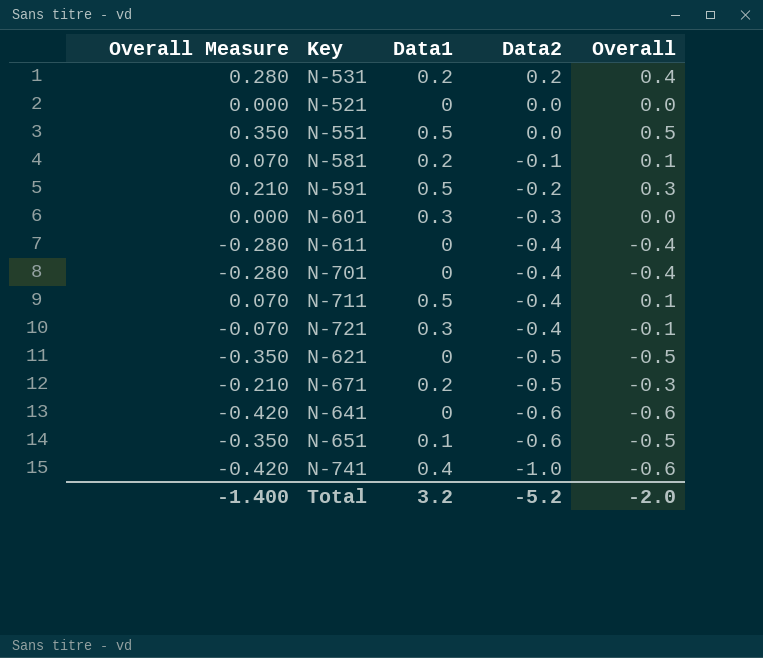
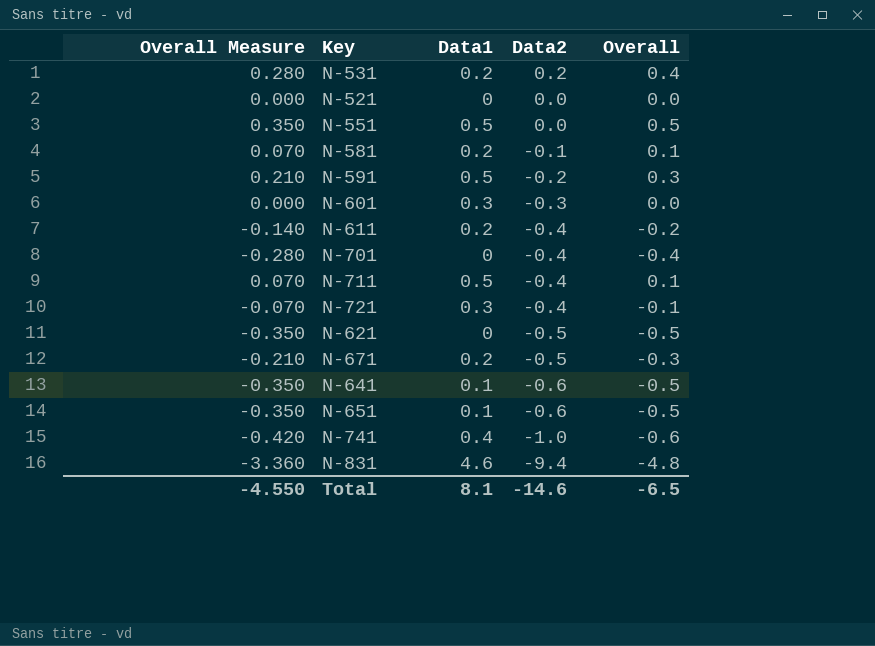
N-611 | Overall Measure: -0.280 -> -0.140
N-611 | Data1: 0 -> 0.2
N-611 | Overall: -0.4 -> -0.2
N-641 | Overall Measure: -0.420 -> -0.350
N-641 | Data1: 0 -> 0.1
N-641 | Overall: -0.6 -> -0.5
row N-831: none -> -3.360 | 4.6 | -9.4 | -4.8
Total | Overall Measure: -1.400 -> -4.550
Total | Data1: 3.2 -> 8.1
Total | Data2: -5.2 -> -14.6
Total | Overall: -2.0 -> -6.5

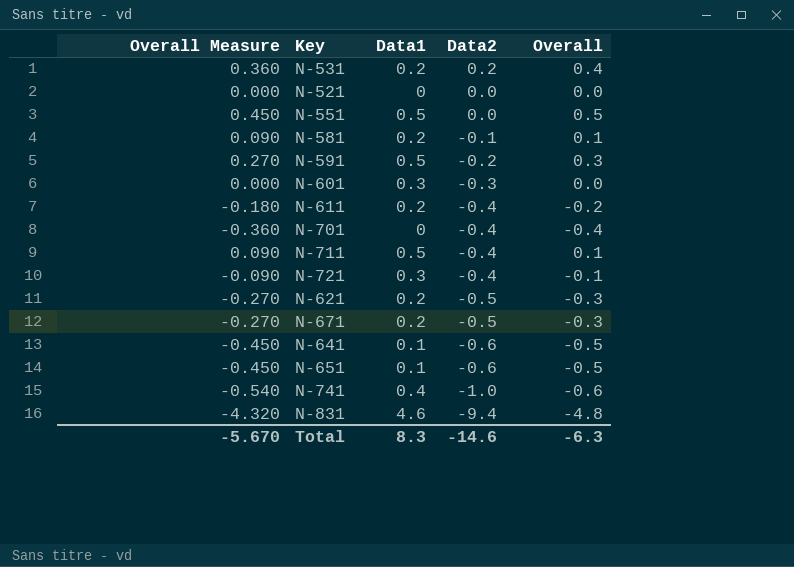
column Overall Measure | formula: [Overall] * 0.7 -> [Overall] * 0.9
N-621 | Data1: 0 -> 0.2
N-621 | Overall: -0.5 -> -0.3
Total | Overall Measure: -4.550 -> -5.670
Total | Data1: 8.1 -> 8.3
Total | Overall: -6.5 -> -6.3

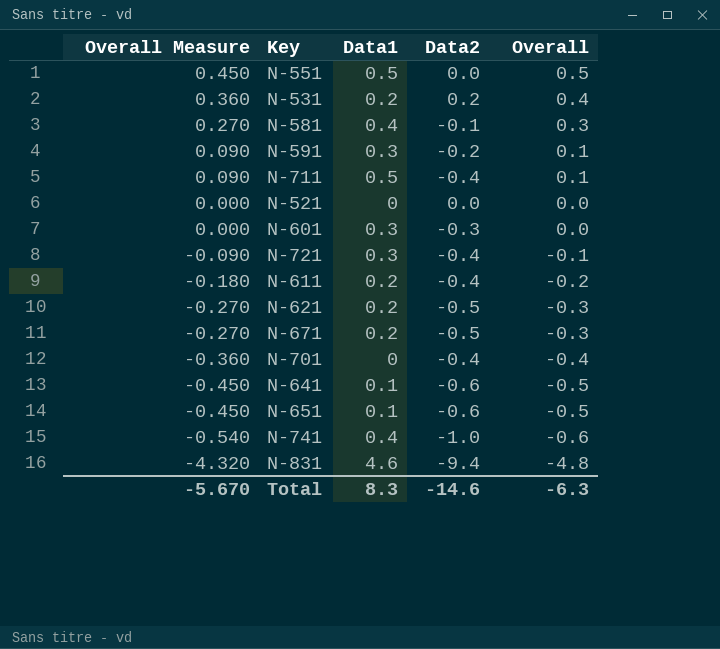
row order: Data2 descending -> Overall Measure descending
N-581 | Overall Measure: 0.090 -> 0.270
N-581 | Data1: 0.2 -> 0.4
N-581 | Overall: 0.1 -> 0.3
N-591 | Overall Measure: 0.270 -> 0.090
N-591 | Data1: 0.5 -> 0.3
N-591 | Overall: 0.3 -> 0.1

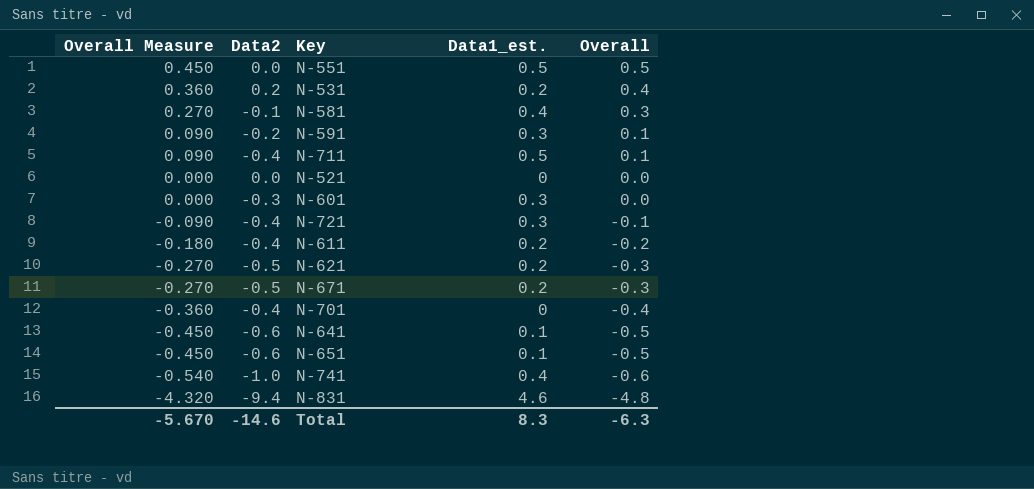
column Data2 | position: 4 -> 2
column name: Data1 -> Data1_est.

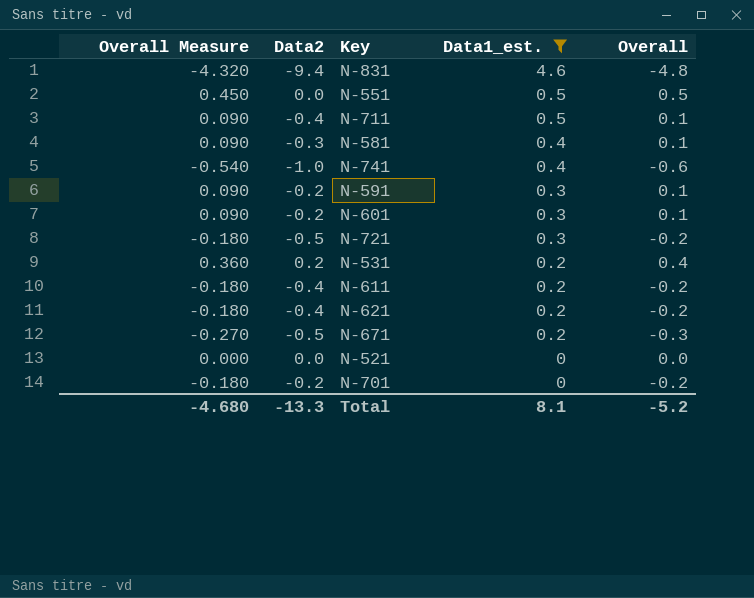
filter: none -> Data1_est. != 0.1
row order: Overall Measure descending -> Data1_est. descending
N-581 | Overall Measure: 0.270 -> 0.090
N-581 | Data2: -0.1 -> -0.3
N-581 | Overall: 0.3 -> 0.1
N-601 | Overall Measure: 0.000 -> 0.090
N-601 | Data2: -0.3 -> -0.2
N-601 | Overall: 0.0 -> 0.1
N-721 | Overall Measure: -0.090 -> -0.180
N-721 | Data2: -0.4 -> -0.5
N-721 | Overall: -0.1 -> -0.2
N-621 | Overall Measure: -0.270 -> -0.180
N-621 | Data2: -0.5 -> -0.4
N-621 | Overall: -0.3 -> -0.2
N-701 | Overall Measure: -0.360 -> -0.180
N-701 | Data2: -0.4 -> -0.2
N-701 | Overall: -0.4 -> -0.2
Total | Overall Measure: -5.670 -> -4.680
Total | Data2: -14.6 -> -13.3
Total | Data1_est.: 8.3 -> 8.1
Total | Overall: -6.3 -> -5.2

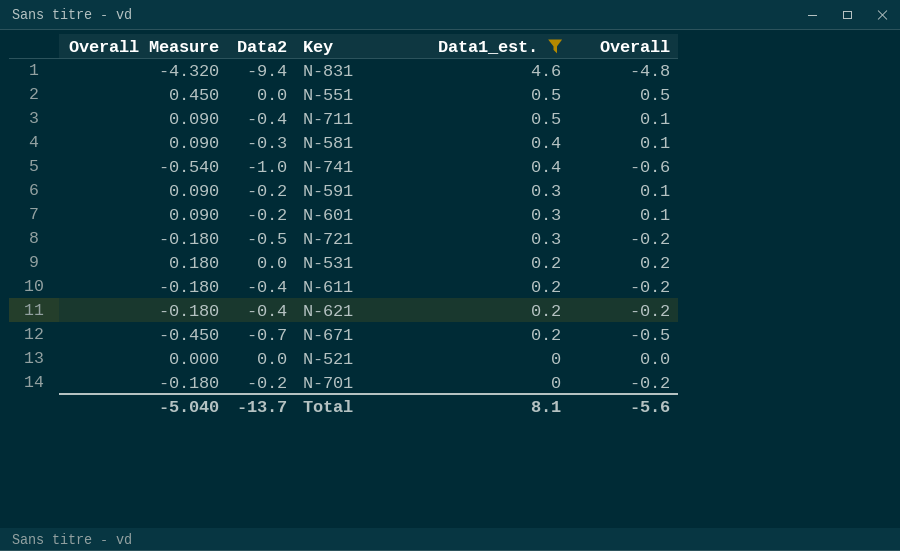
N-531 | Overall Measure: 0.360 -> 0.180
N-531 | Data2: 0.2 -> 0.0
N-531 | Overall: 0.4 -> 0.2
N-671 | Overall Measure: -0.270 -> -0.450
N-671 | Data2: -0.5 -> -0.7
N-671 | Overall: -0.3 -> -0.5
Total | Overall Measure: -4.680 -> -5.040
Total | Data2: -13.3 -> -13.7
Total | Overall: -5.2 -> -5.6

